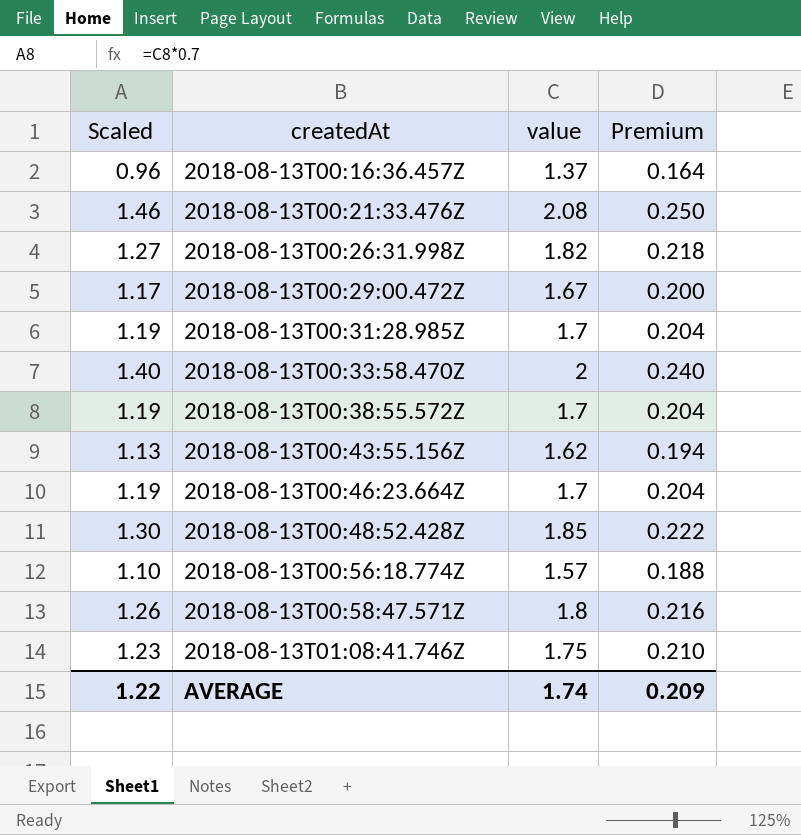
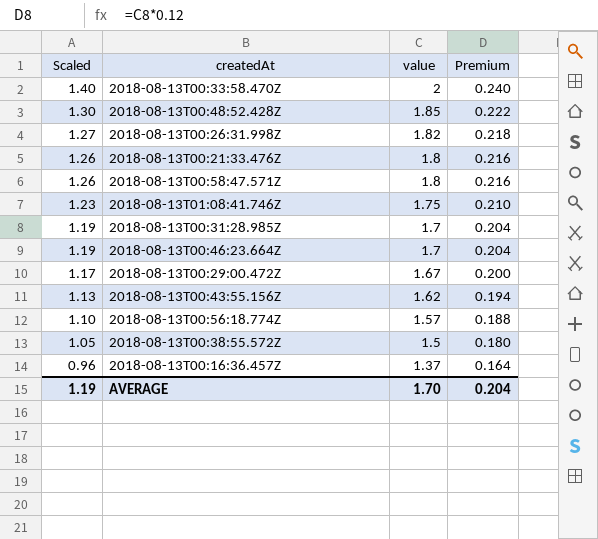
row order: createdAt ascending -> Scaled descending
2018-08-13T00:21:33.476Z | Scaled: 1.46 -> 1.26
2018-08-13T00:21:33.476Z | value: 2.08 -> 1.8
2018-08-13T00:21:33.476Z | Premium: 0.250 -> 0.216
2018-08-13T00:38:55.572Z | Scaled: 1.19 -> 1.05
2018-08-13T00:38:55.572Z | value: 1.7 -> 1.5
2018-08-13T00:38:55.572Z | Premium: 0.204 -> 0.180
AVERAGE | Scaled: 1.22 -> 1.19
AVERAGE | value: 1.74 -> 1.70
AVERAGE | Premium: 0.209 -> 0.204

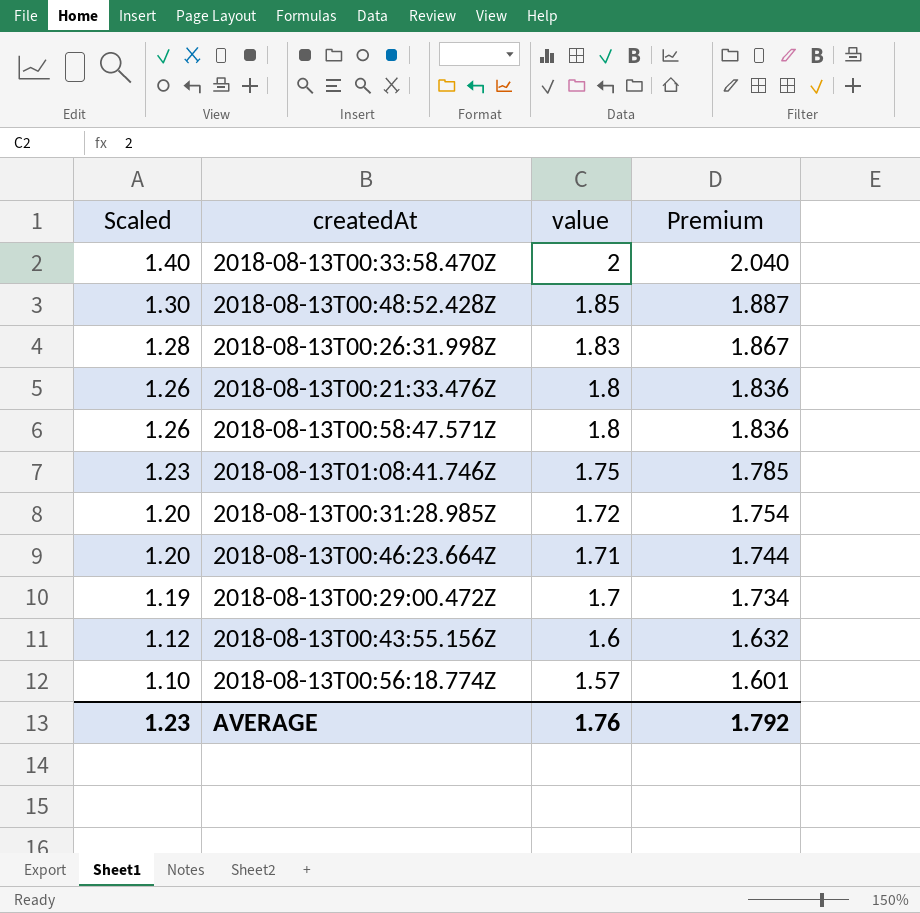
column Premium | formula: [value] * 0.12 -> [value] * 1.02
row 2018-08-13T00:38:55.572Z: 1.05 | 1.5 | 0.180 -> none
row 2018-08-13T00:16:36.457Z: 0.96 | 1.37 | 0.164 -> none
2018-08-13T00:26:31.998Z | Scaled: 1.27 -> 1.28
2018-08-13T00:26:31.998Z | value: 1.82 -> 1.83
2018-08-13T00:31:28.985Z | Scaled: 1.19 -> 1.20
2018-08-13T00:31:28.985Z | value: 1.7 -> 1.72
2018-08-13T00:46:23.664Z | Scaled: 1.19 -> 1.20
2018-08-13T00:46:23.664Z | value: 1.7 -> 1.71
2018-08-13T00:29:00.472Z | Scaled: 1.17 -> 1.19
2018-08-13T00:29:00.472Z | value: 1.67 -> 1.7
2018-08-13T00:43:55.156Z | Scaled: 1.13 -> 1.12
2018-08-13T00:43:55.156Z | value: 1.62 -> 1.6
AVERAGE | Scaled: 1.19 -> 1.23
AVERAGE | value: 1.70 -> 1.76
AVERAGE | Premium: 0.204 -> 1.792

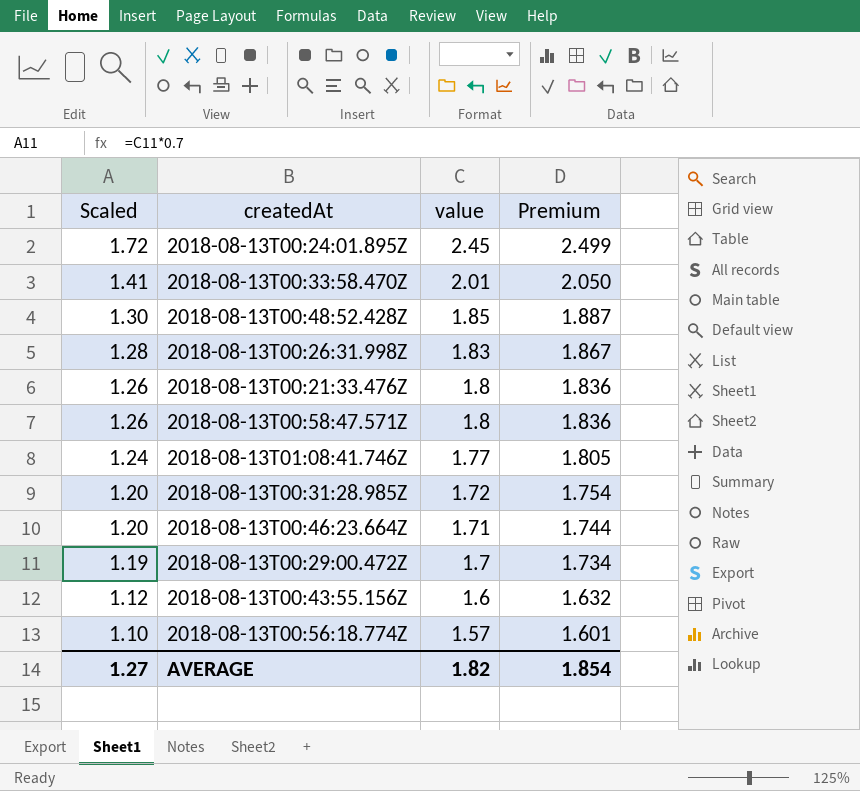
row 2018-08-13T00:24:01.895Z: none -> 1.72 | 2.45 | 2.499
2018-08-13T00:33:58.470Z | Scaled: 1.40 -> 1.41
2018-08-13T00:33:58.470Z | value: 2 -> 2.01
2018-08-13T00:33:58.470Z | Premium: 2.040 -> 2.050
2018-08-13T01:08:41.746Z | Scaled: 1.23 -> 1.24
2018-08-13T01:08:41.746Z | value: 1.75 -> 1.77
2018-08-13T01:08:41.746Z | Premium: 1.785 -> 1.805
AVERAGE | Scaled: 1.23 -> 1.27
AVERAGE | value: 1.76 -> 1.82
AVERAGE | Premium: 1.792 -> 1.854

